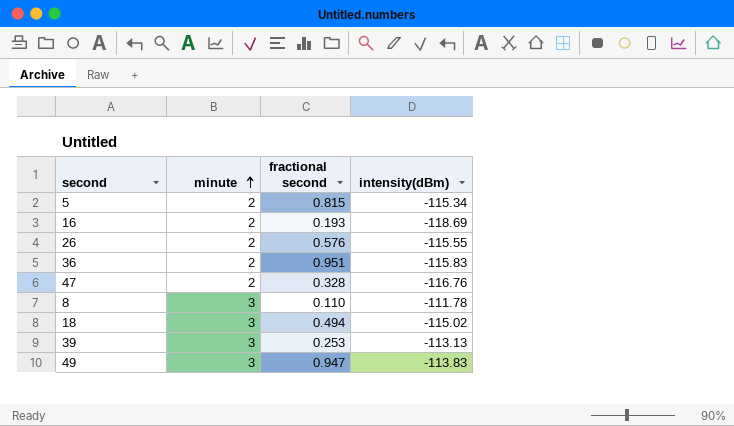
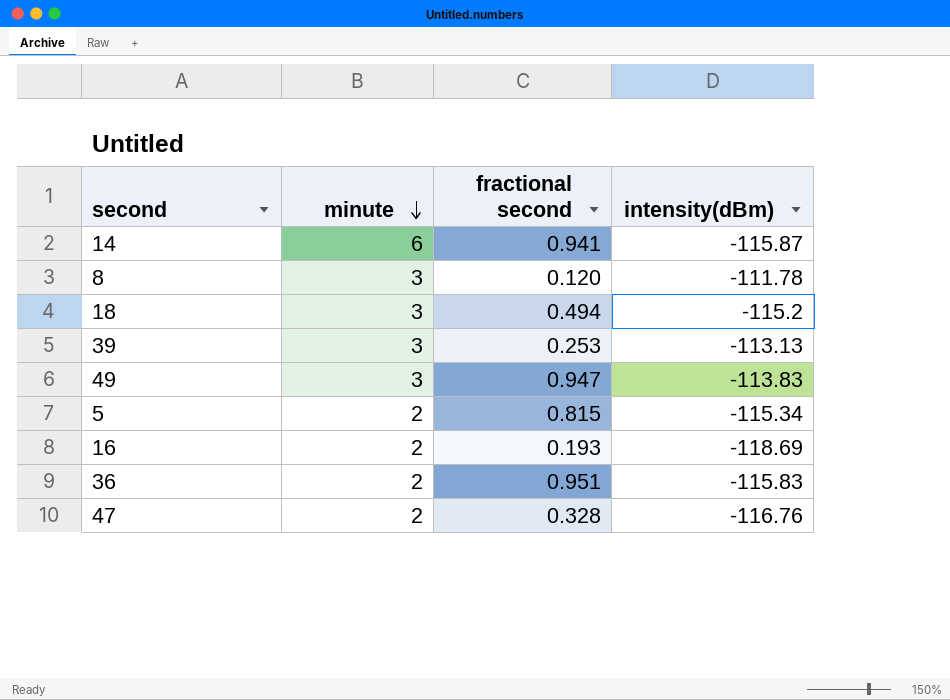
row order: minute ascending -> minute descending
row 26: 2 | 0.576 | -115.55 -> none
row 14: none -> 6 | 0.941 | -115.87
8 | fractional second: 0.110 -> 0.120
18 | intensity(dBm): -115.02 -> -115.2

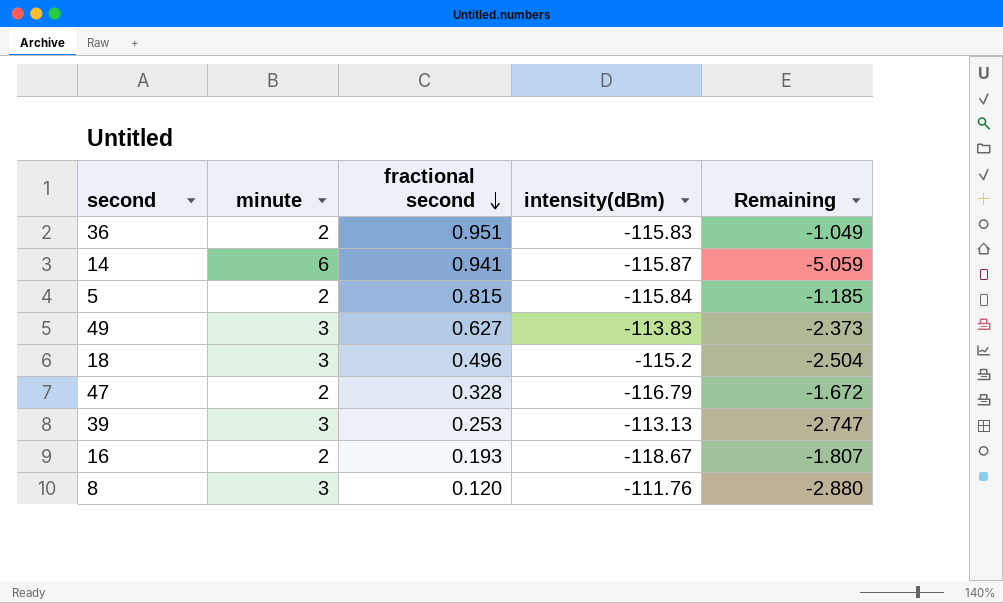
row order: minute descending -> fractional second descending
column Remaining | formula: none -> [fractional second] - [minute]
5 | intensity(dBm): -115.34 -> -115.84
49 | fractional second: 0.947 -> 0.627
18 | fractional second: 0.494 -> 0.496
47 | intensity(dBm): -116.76 -> -116.79
16 | intensity(dBm): -118.69 -> -118.67
8 | intensity(dBm): -111.78 -> -111.76

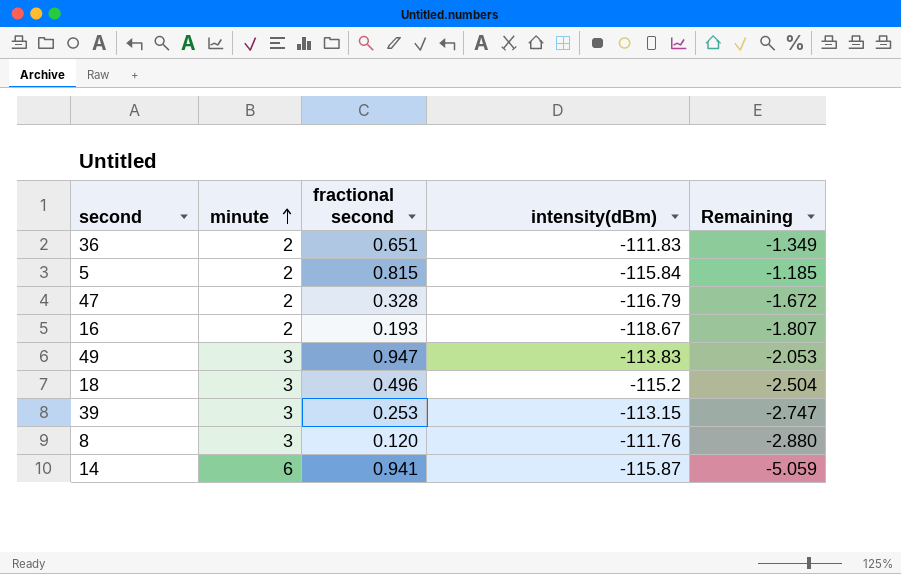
row order: fractional second descending -> minute ascending
36 | fractional second: 0.951 -> 0.651
36 | intensity(dBm): -115.83 -> -111.83
36 | Remaining: -1.049 -> -1.349
49 | fractional second: 0.627 -> 0.947
49 | Remaining: -2.373 -> -2.053
39 | intensity(dBm): -113.13 -> -113.15

